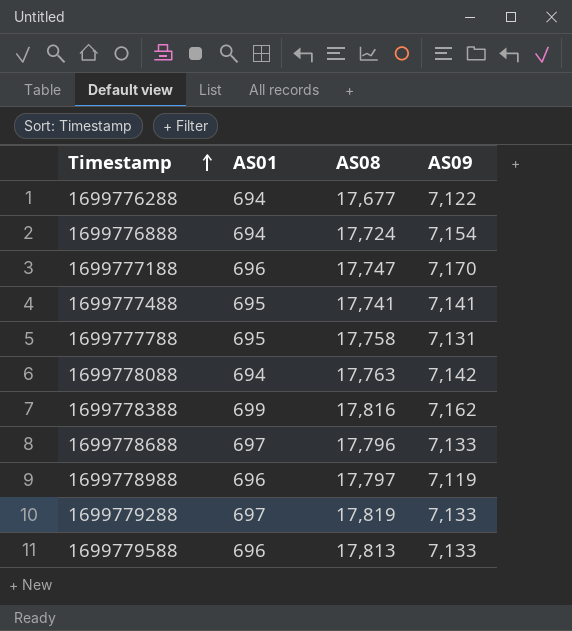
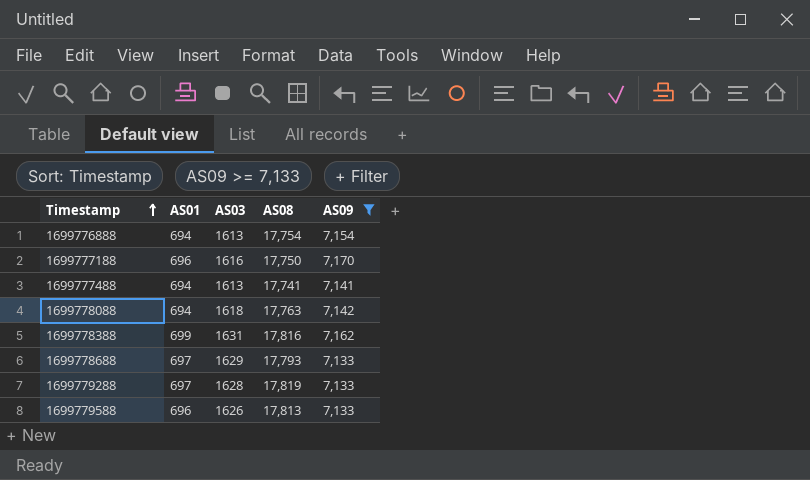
filter: none -> AS09 >= 7,133
column AS03 | position: none -> 3
1699776888 | AS08: 17,724 -> 17,754
1699777188 | AS08: 17,747 -> 17,750
1699777488 | AS01: 695 -> 694
1699778688 | AS08: 17,796 -> 17,793

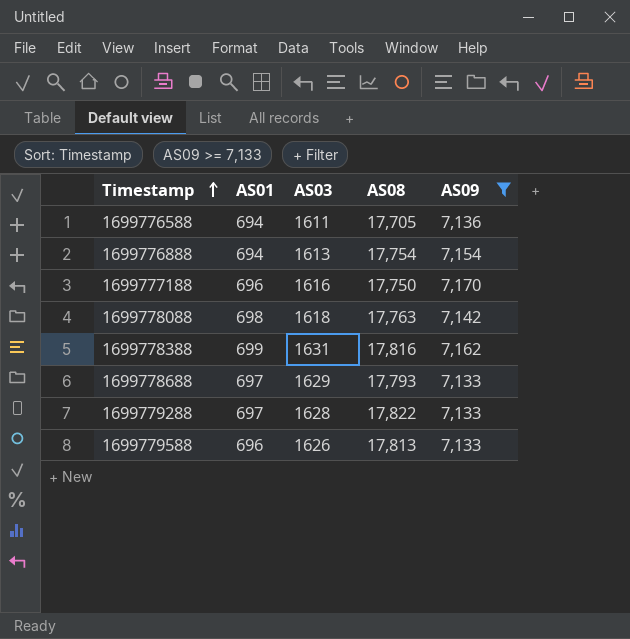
row 1699777488: 694 | 1613 | 17,741 | 7,141 -> none
row 1699776588: none -> 694 | 1611 | 17,705 | 7,136
1699778088 | AS01: 694 -> 698
1699779288 | AS08: 17,819 -> 17,822

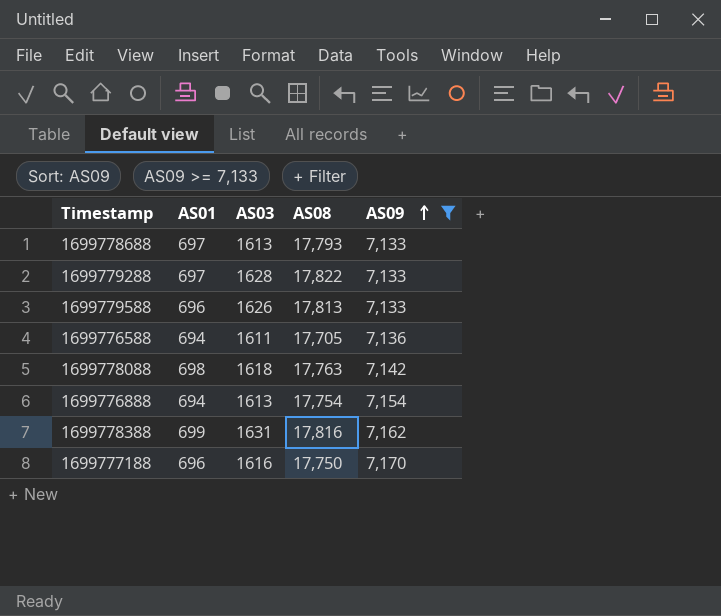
row order: Timestamp ascending -> AS09 ascending
1699778688 | AS03: 1629 -> 1613

